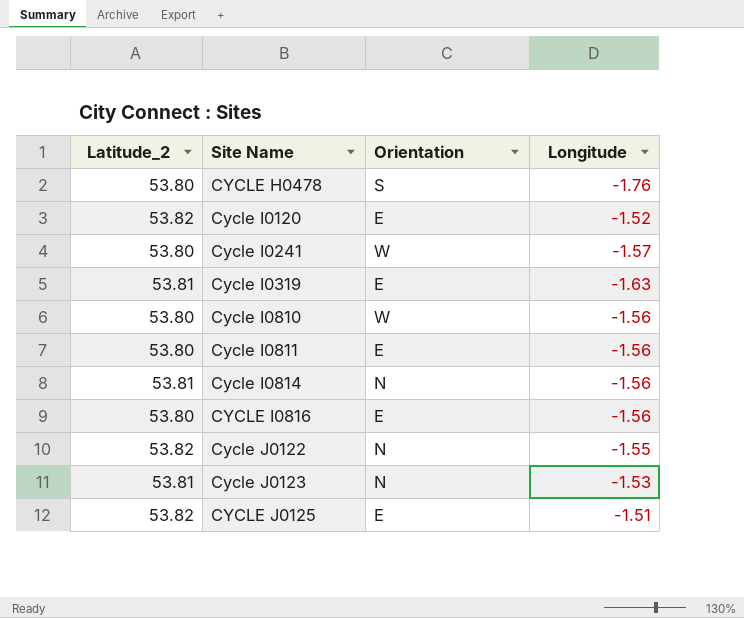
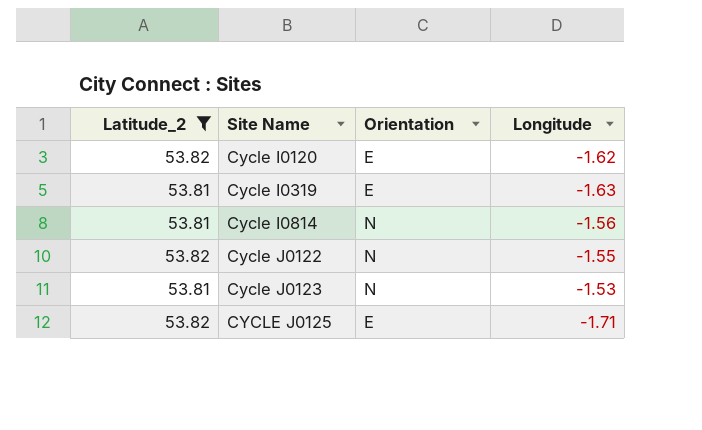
filter: none -> Latitude_2 != 53.80
Cycle I0120 | Longitude: -1.52 -> -1.62
CYCLE J0125 | Longitude: -1.51 -> -1.71

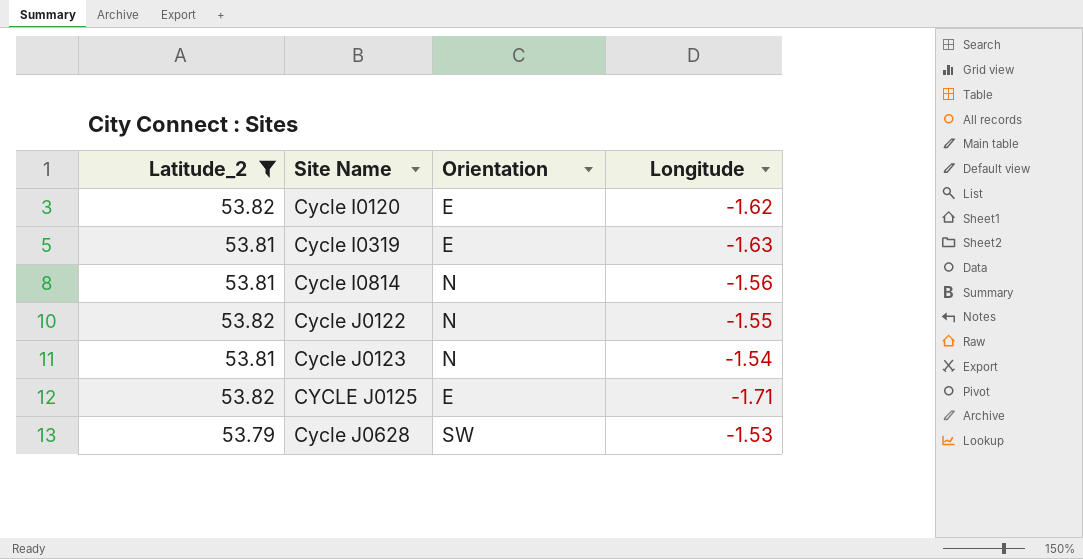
Cycle J0123 | Longitude: -1.53 -> -1.54
row Cycle J0628: none -> 53.79 | SW | -1.53

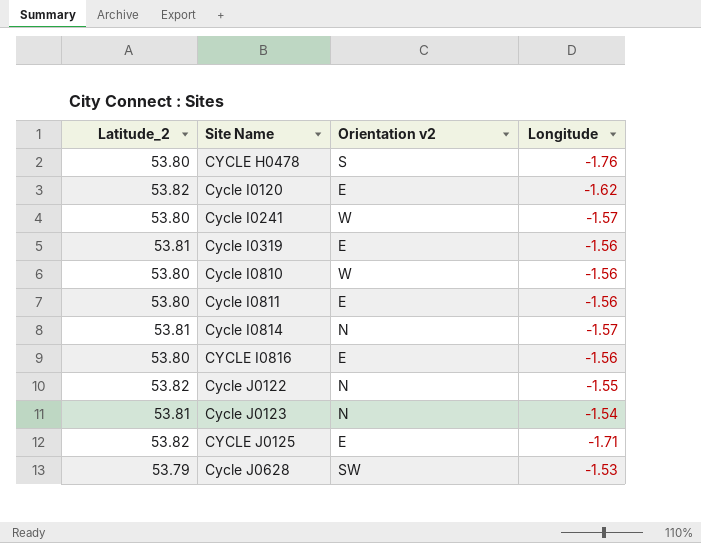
filter: Latitude_2 != 53.80 -> none
column name: Orientation -> Orientation v2
Cycle I0319 | Longitude: -1.63 -> -1.56
Cycle I0814 | Longitude: -1.56 -> -1.57

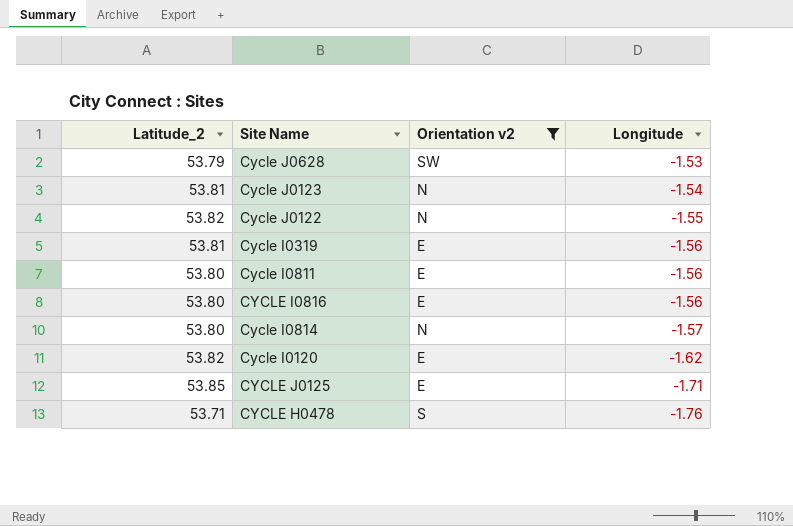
filter: none -> Orientation v2 != W
row order: Site Name ascending -> Longitude descending
Cycle I0814 | Latitude_2: 53.81 -> 53.80
CYCLE J0125 | Latitude_2: 53.82 -> 53.85
CYCLE H0478 | Latitude_2: 53.80 -> 53.71

